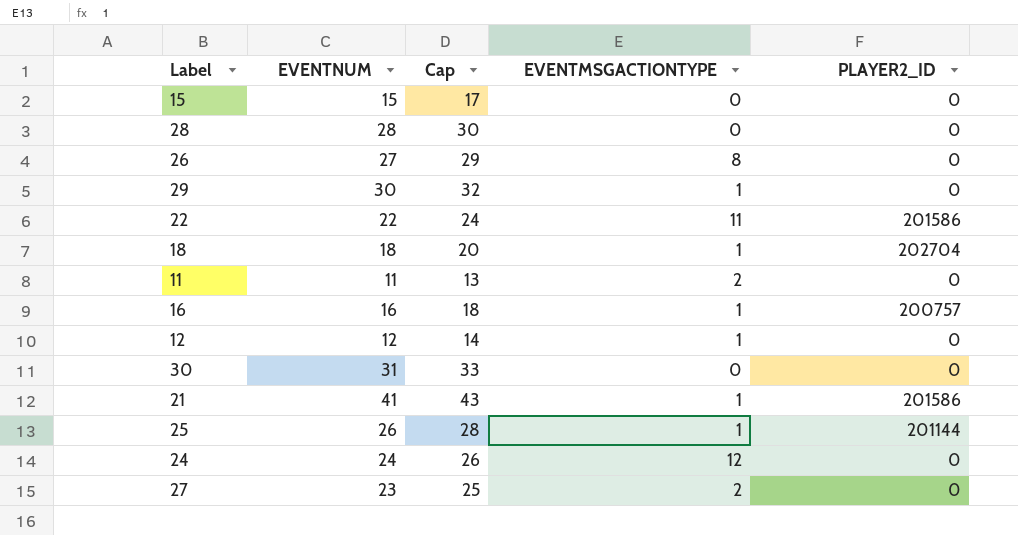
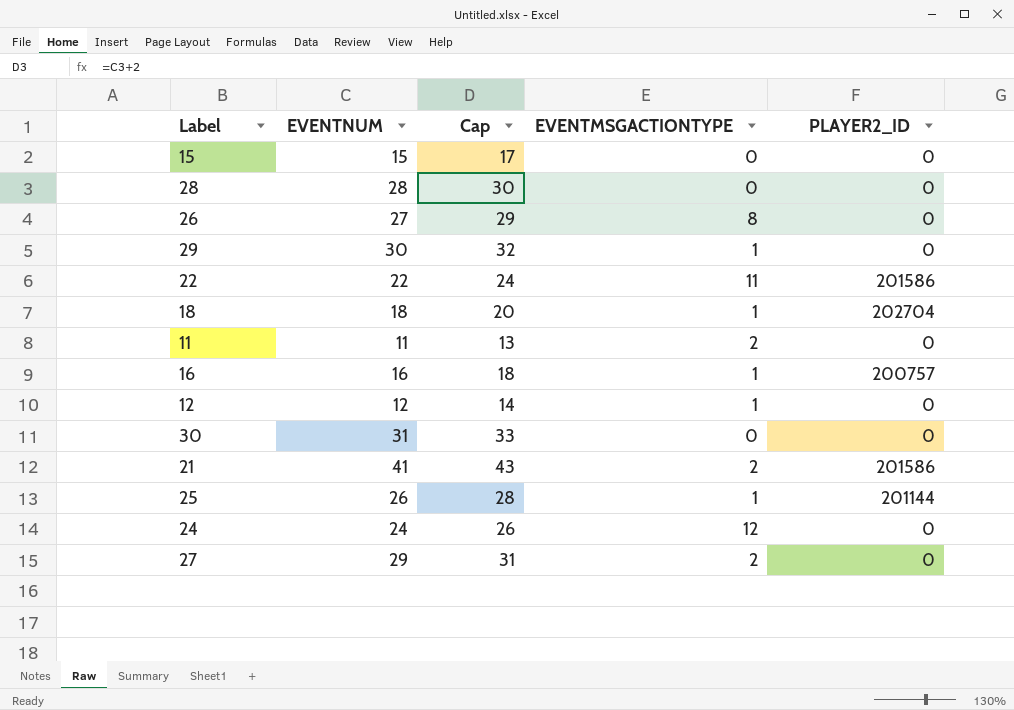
21 | EVENTMSGACTIONTYPE: 1 -> 2
27 | EVENTNUM: 23 -> 29
27 | Cap: 25 -> 31

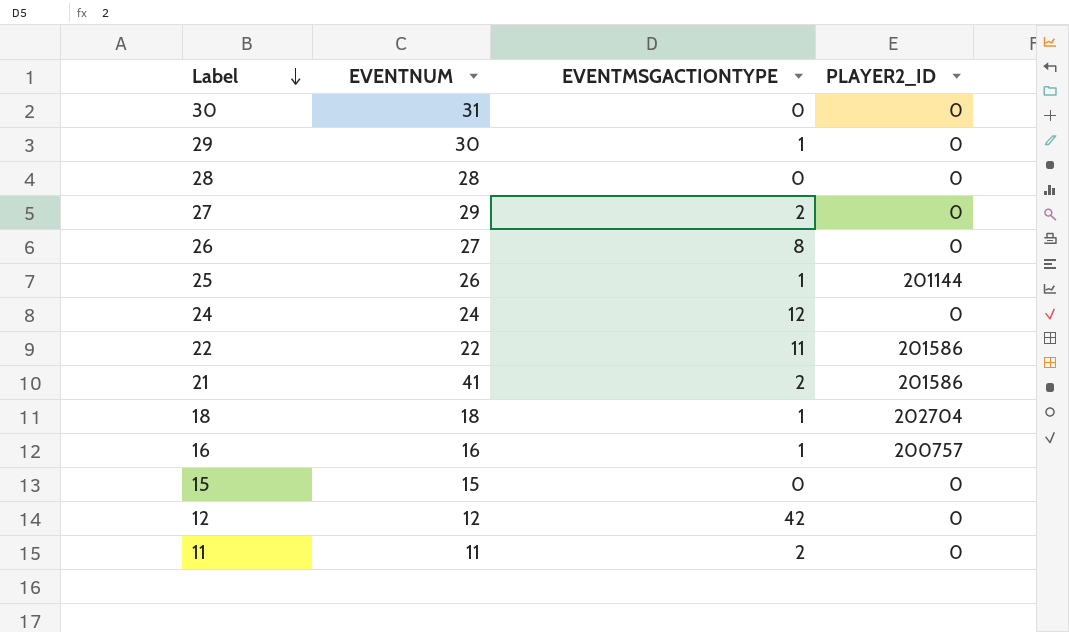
row order: none -> Label descending
column Cap | formula: [EVENTNUM] + 2 -> none
12 | EVENTMSGACTIONTYPE: 1 -> 42

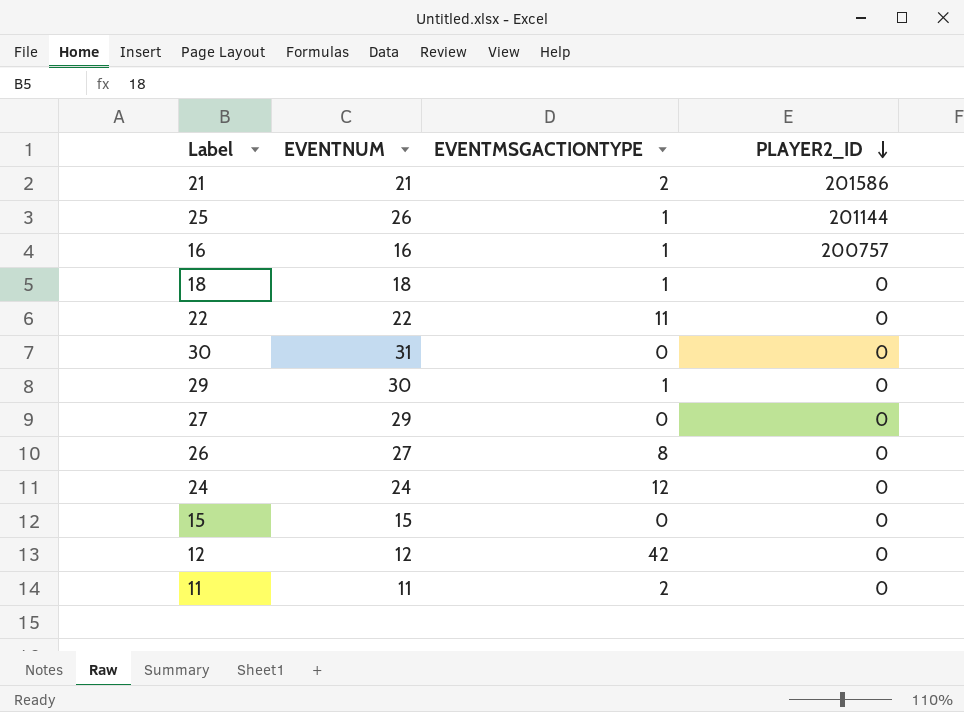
row order: Label descending -> PLAYER2_ID descending
row 28: 28 | 0 | 0 -> none
21 | EVENTNUM: 41 -> 21
18 | PLAYER2_ID: 202704 -> 0
22 | PLAYER2_ID: 201586 -> 0
27 | EVENTMSGACTIONTYPE: 2 -> 0

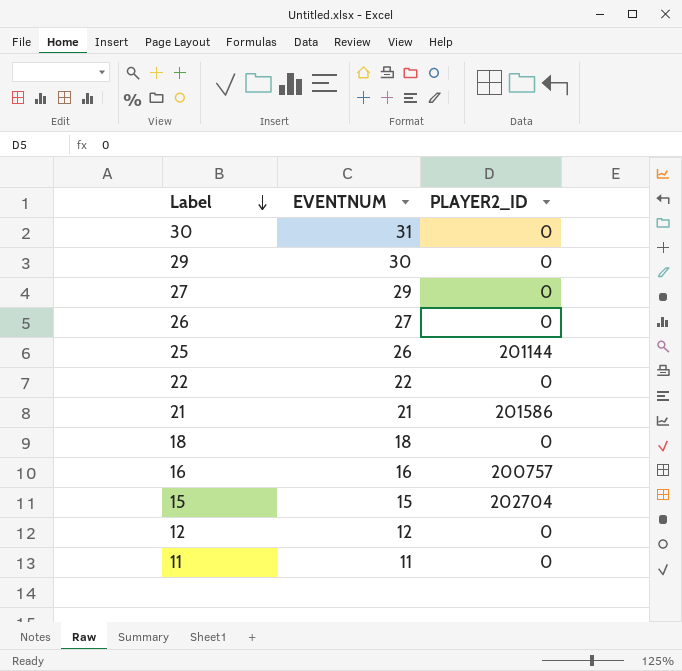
row order: PLAYER2_ID descending -> Label descending
column EVENTMSGACTIONTYPE | position: 3 -> none
row 24: 24 | 12 | 0 -> none
15 | PLAYER2_ID: 0 -> 202704

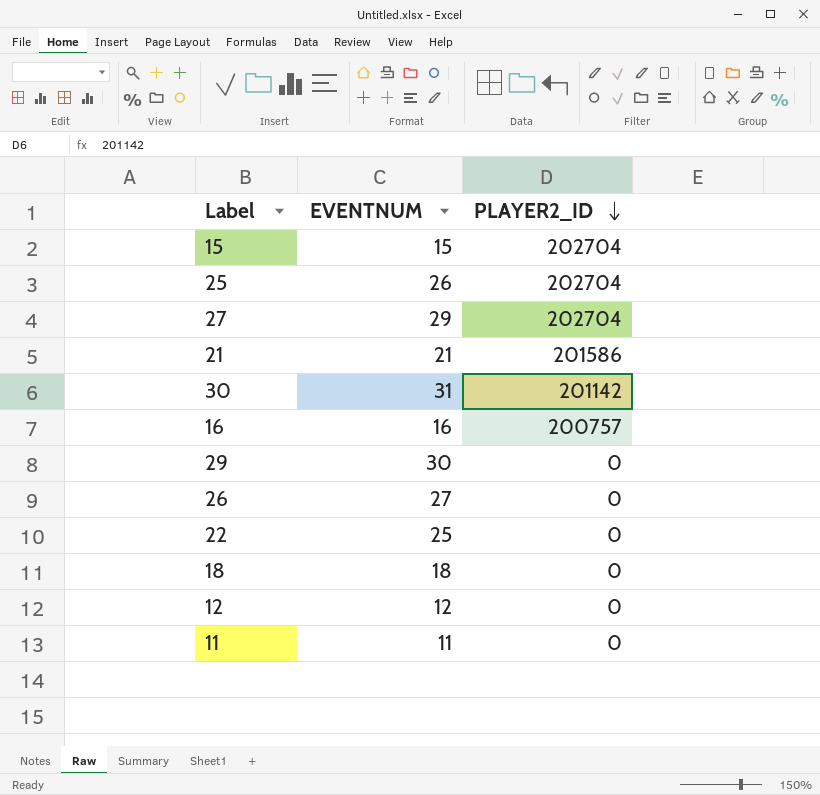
row order: Label descending -> PLAYER2_ID descending
25 | PLAYER2_ID: 201144 -> 202704
27 | PLAYER2_ID: 0 -> 202704
30 | PLAYER2_ID: 0 -> 201142
22 | EVENTNUM: 22 -> 25

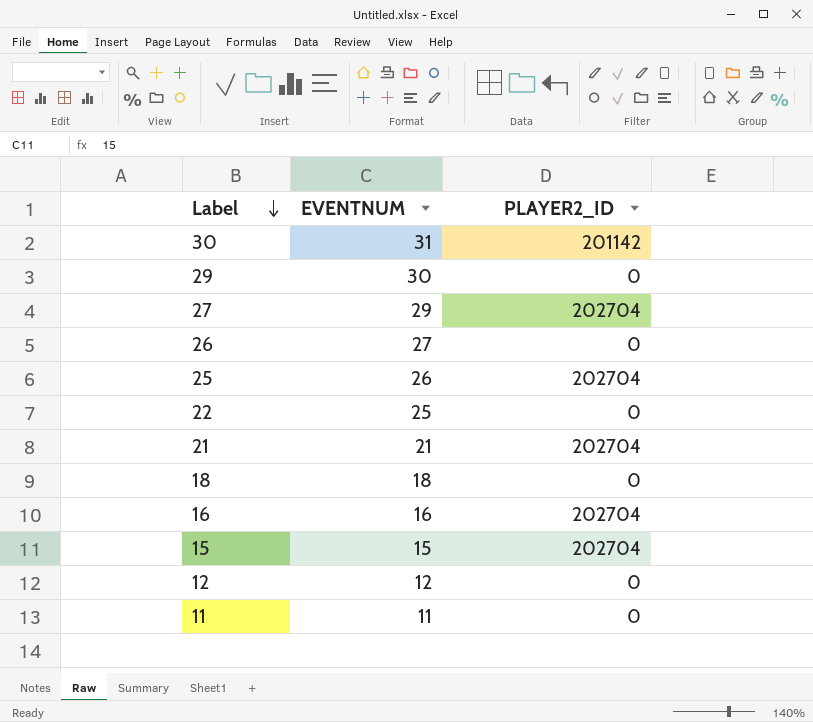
row order: PLAYER2_ID descending -> Label descending
21 | PLAYER2_ID: 201586 -> 202704
16 | PLAYER2_ID: 200757 -> 202704

